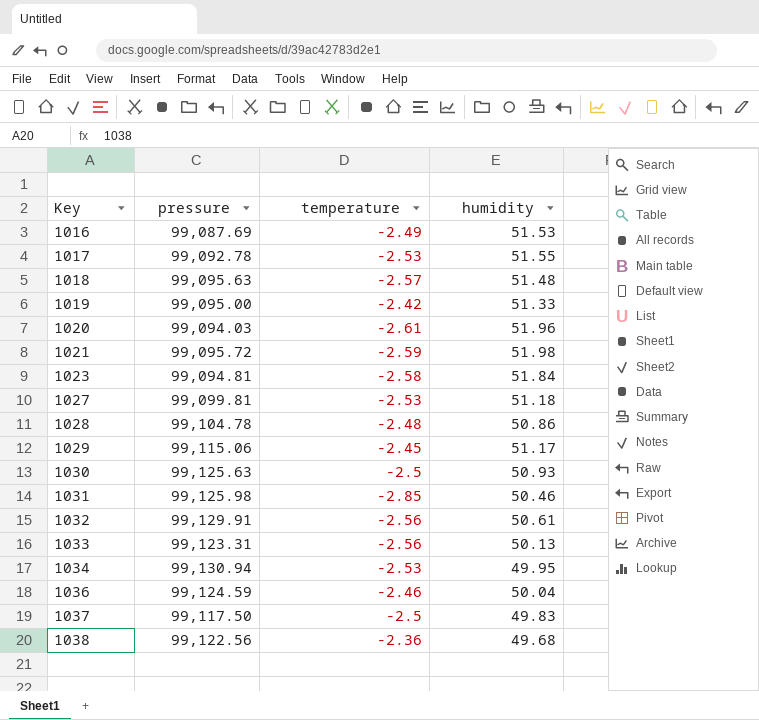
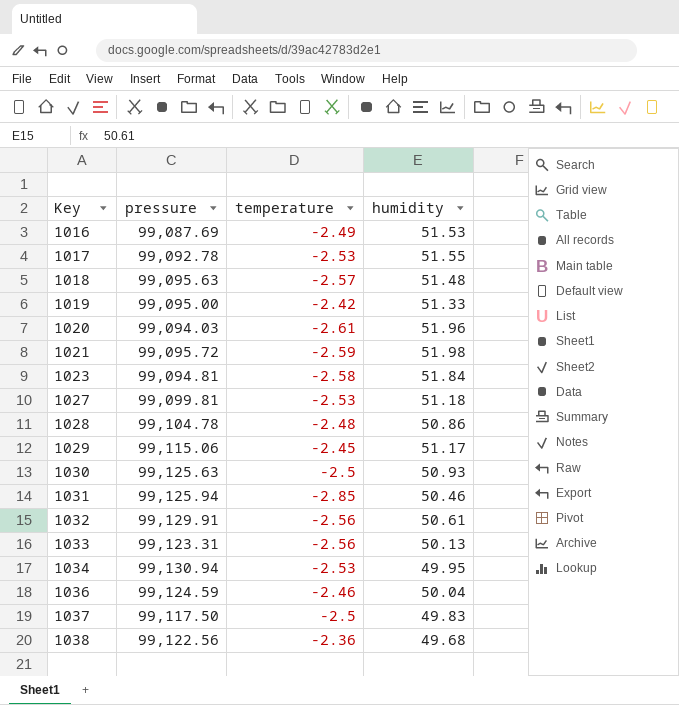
1031 | pressure: 99,125.98 -> 99,125.94

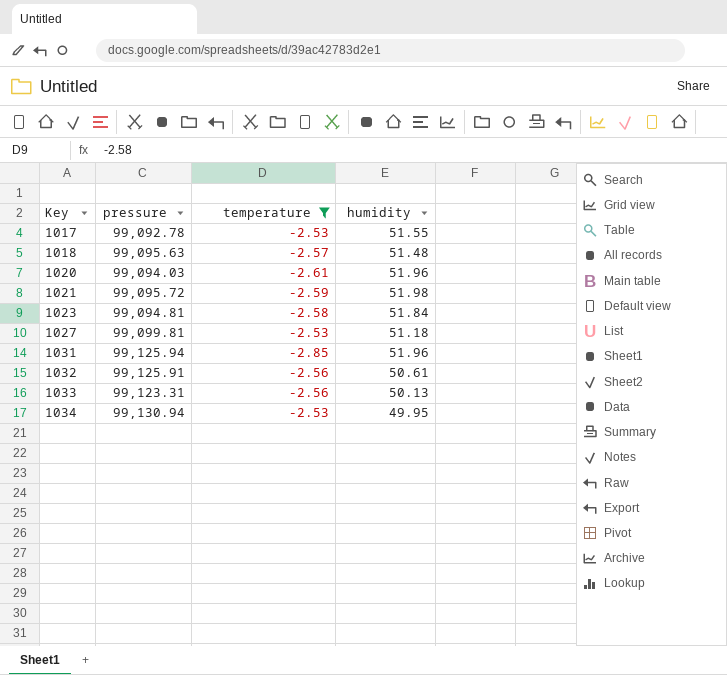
filter: none -> temperature <= -2.53
1031 | humidity: 50.46 -> 51.96
1032 | pressure: 99,129.91 -> 99,125.91

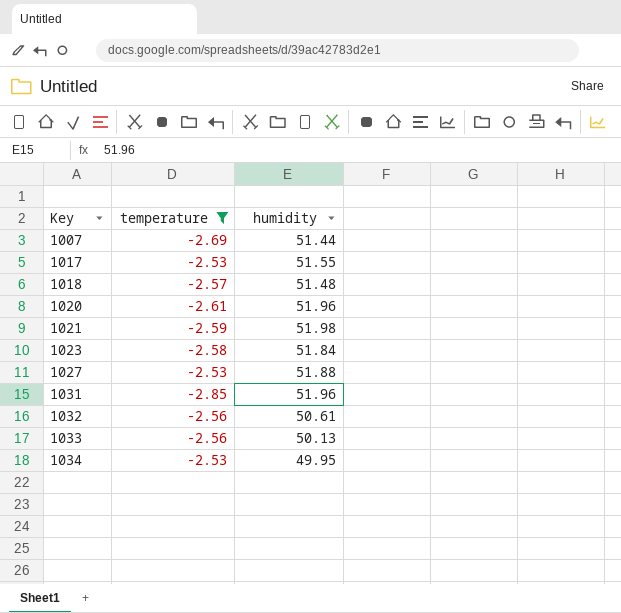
column pressure | position: 2 -> none
row 1007: none -> -2.69 | 51.44
1027 | humidity: 51.18 -> 51.88

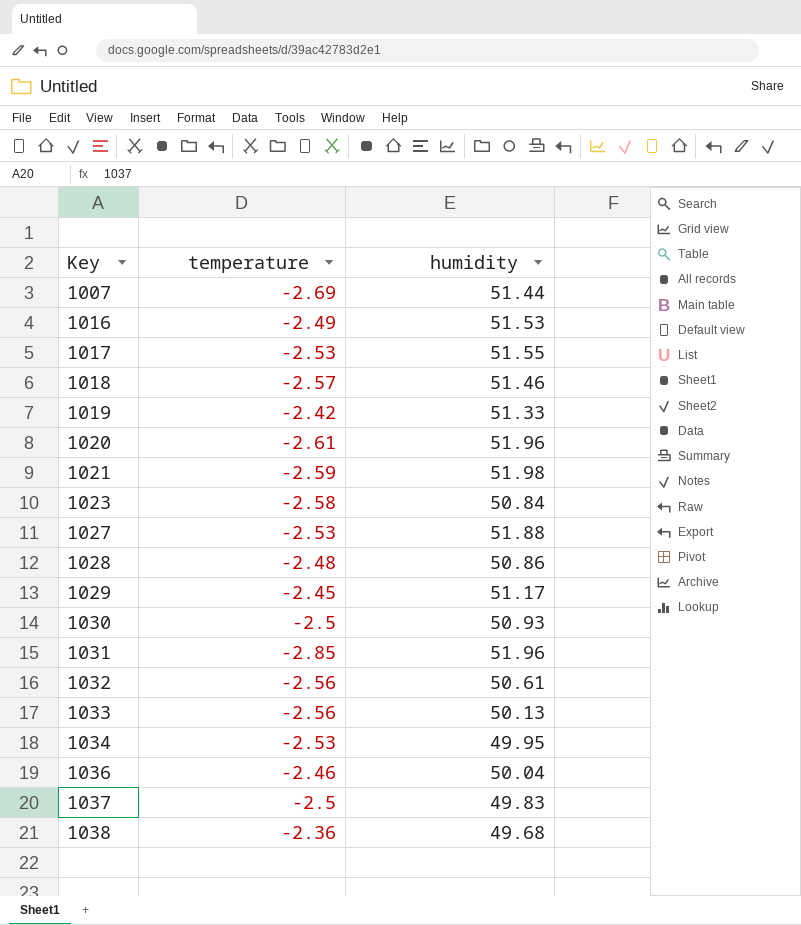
filter: temperature <= -2.53 -> none
1018 | humidity: 51.48 -> 51.46
1023 | humidity: 51.84 -> 50.84

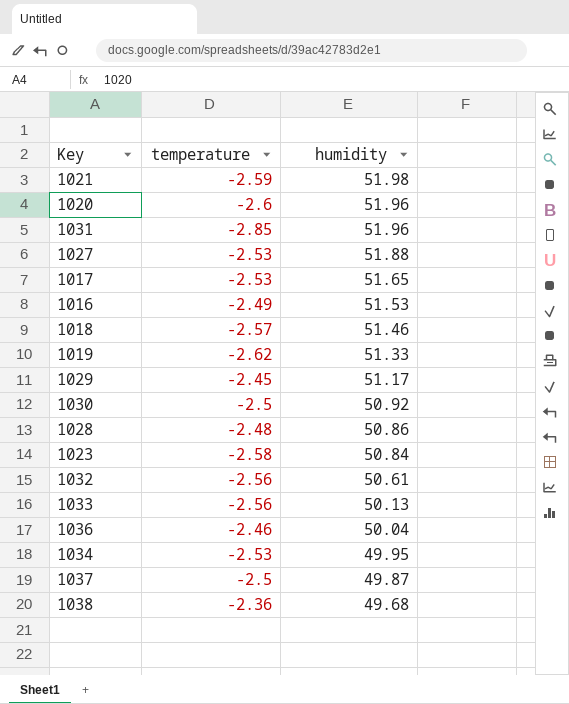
row order: Key ascending -> humidity descending
row 1007: -2.69 | 51.44 -> none
1020 | temperature: -2.61 -> -2.6
1017 | humidity: 51.55 -> 51.65
1019 | temperature: -2.42 -> -2.62
1030 | humidity: 50.93 -> 50.92
1037 | humidity: 49.83 -> 49.87

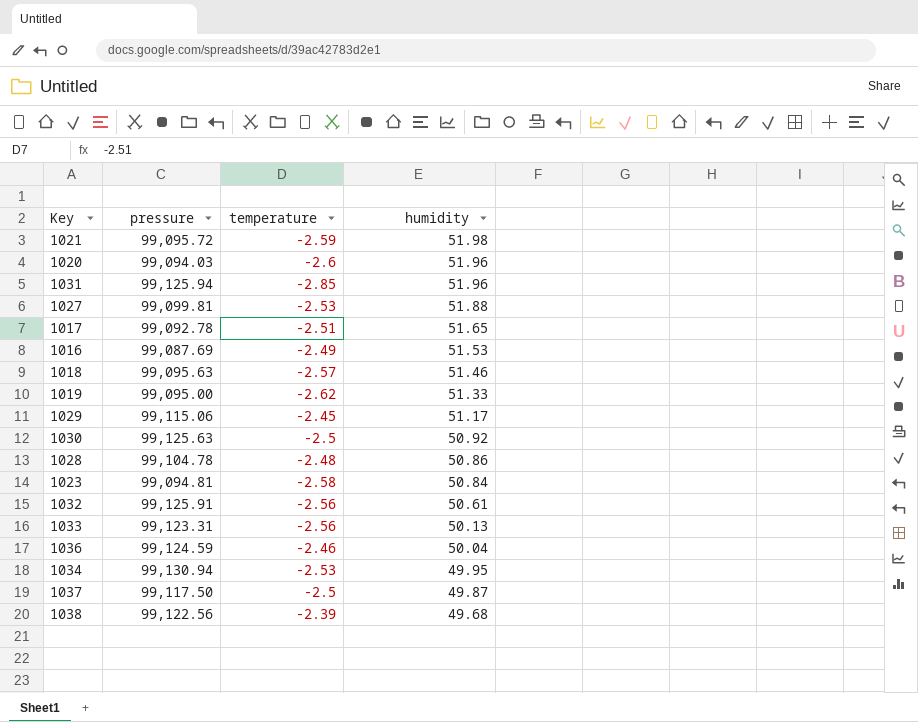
column pressure | position: none -> 2
1017 | temperature: -2.53 -> -2.51
1038 | temperature: -2.36 -> -2.39

